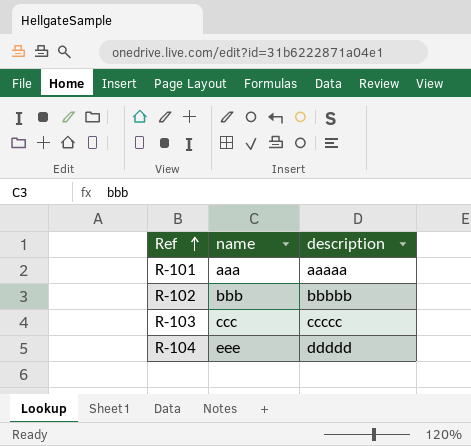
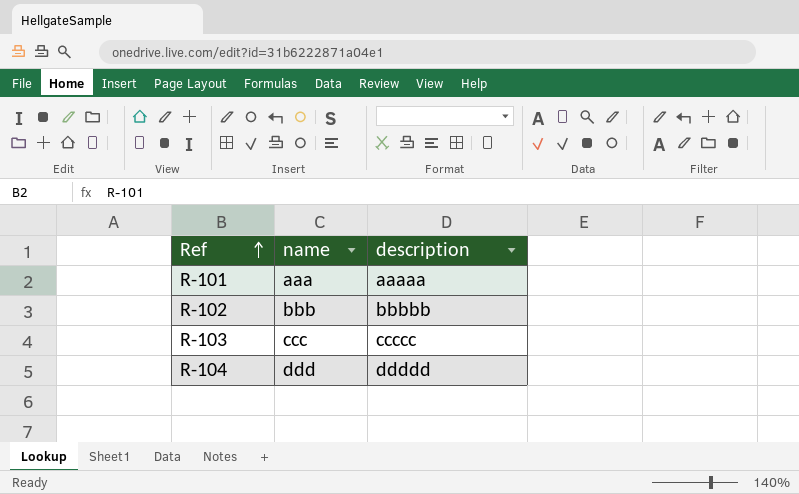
R-104 | name: eee -> ddd

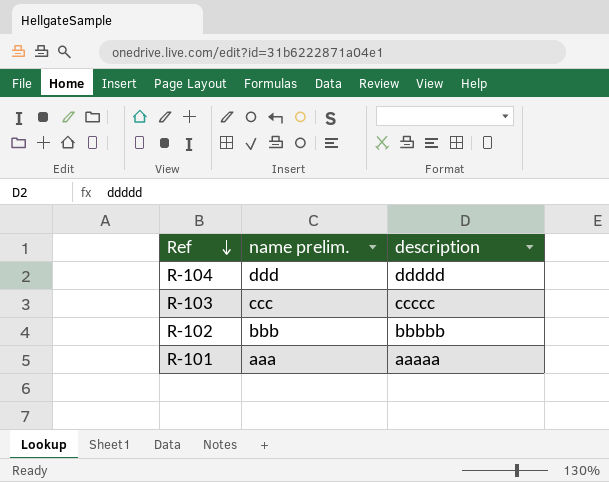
row order: Ref ascending -> Ref descending
column name: name -> name prelim.

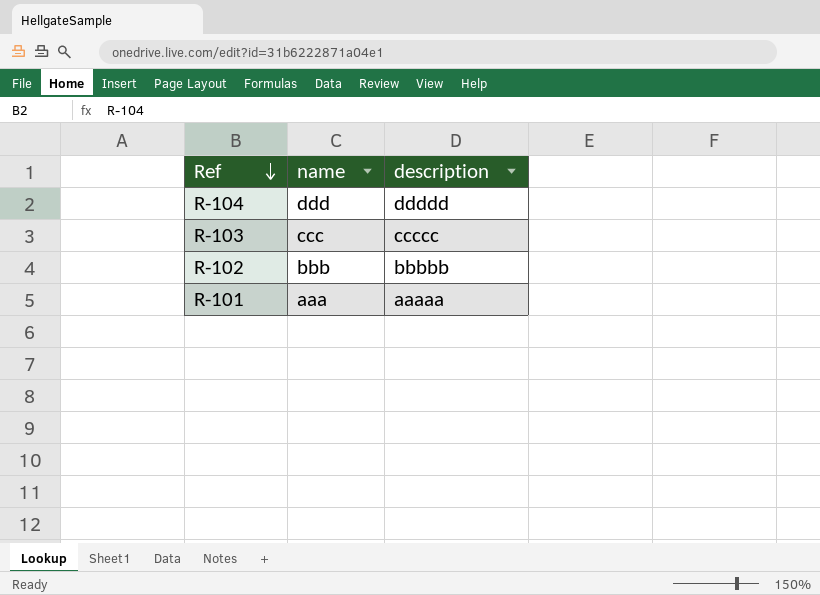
column name: name prelim. -> name

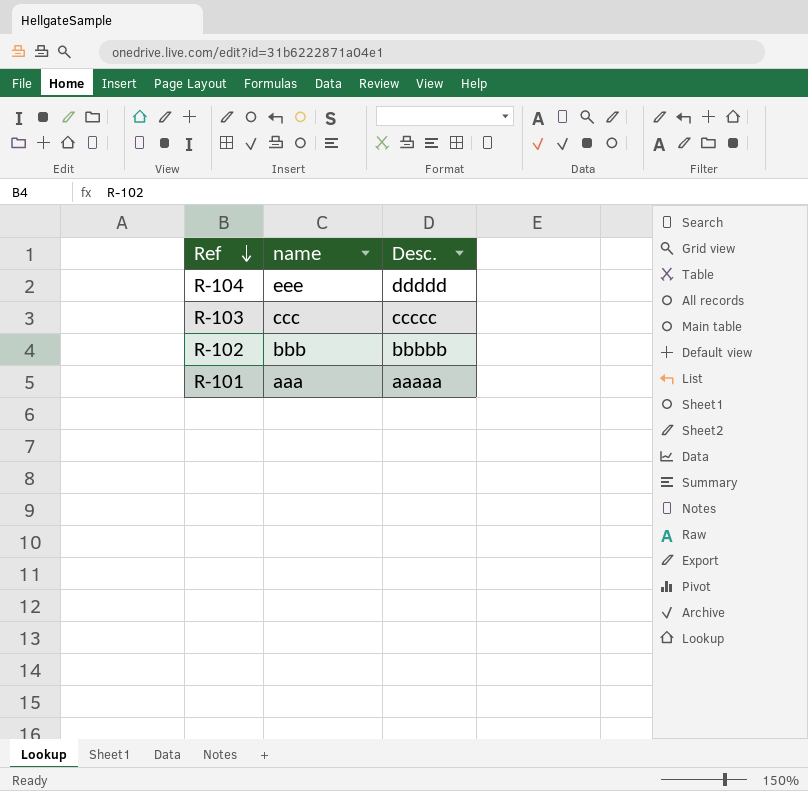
column name: description -> Desc.
R-104 | name: ddd -> eee

